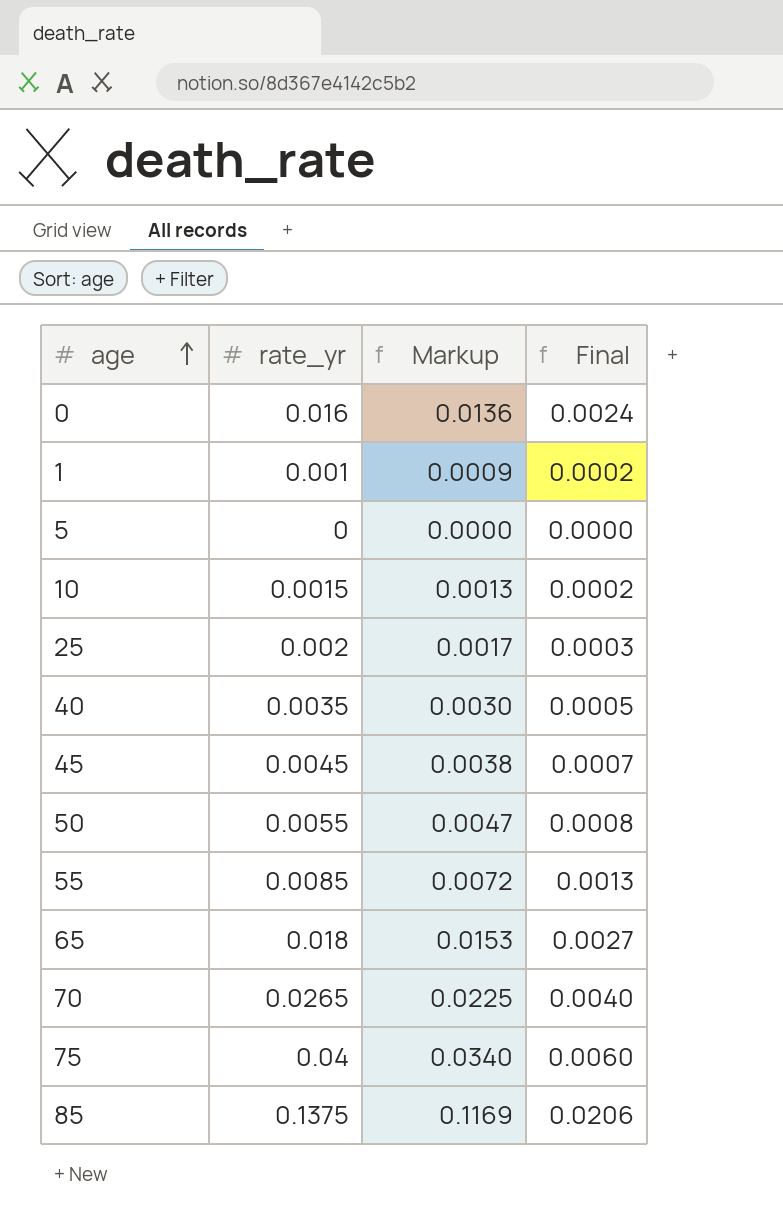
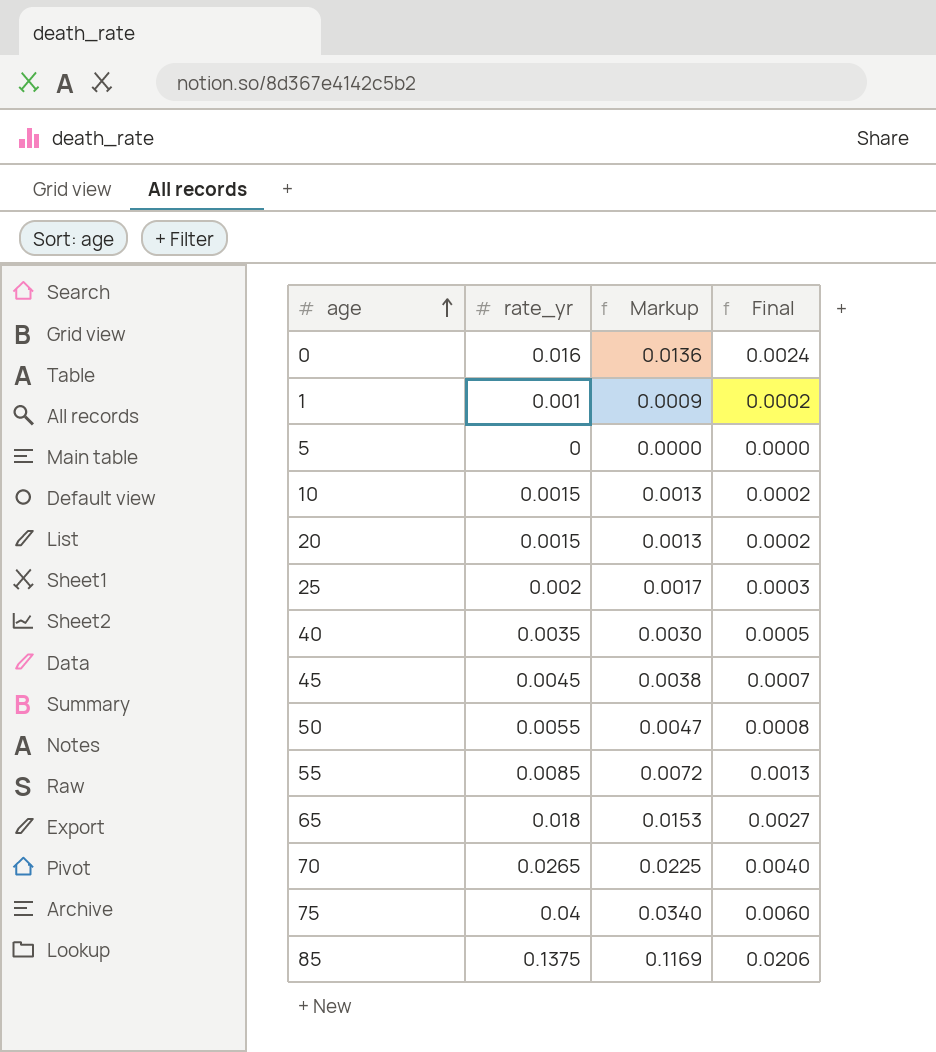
row 20: none -> 0.0015 | 0.0013 | 0.0002

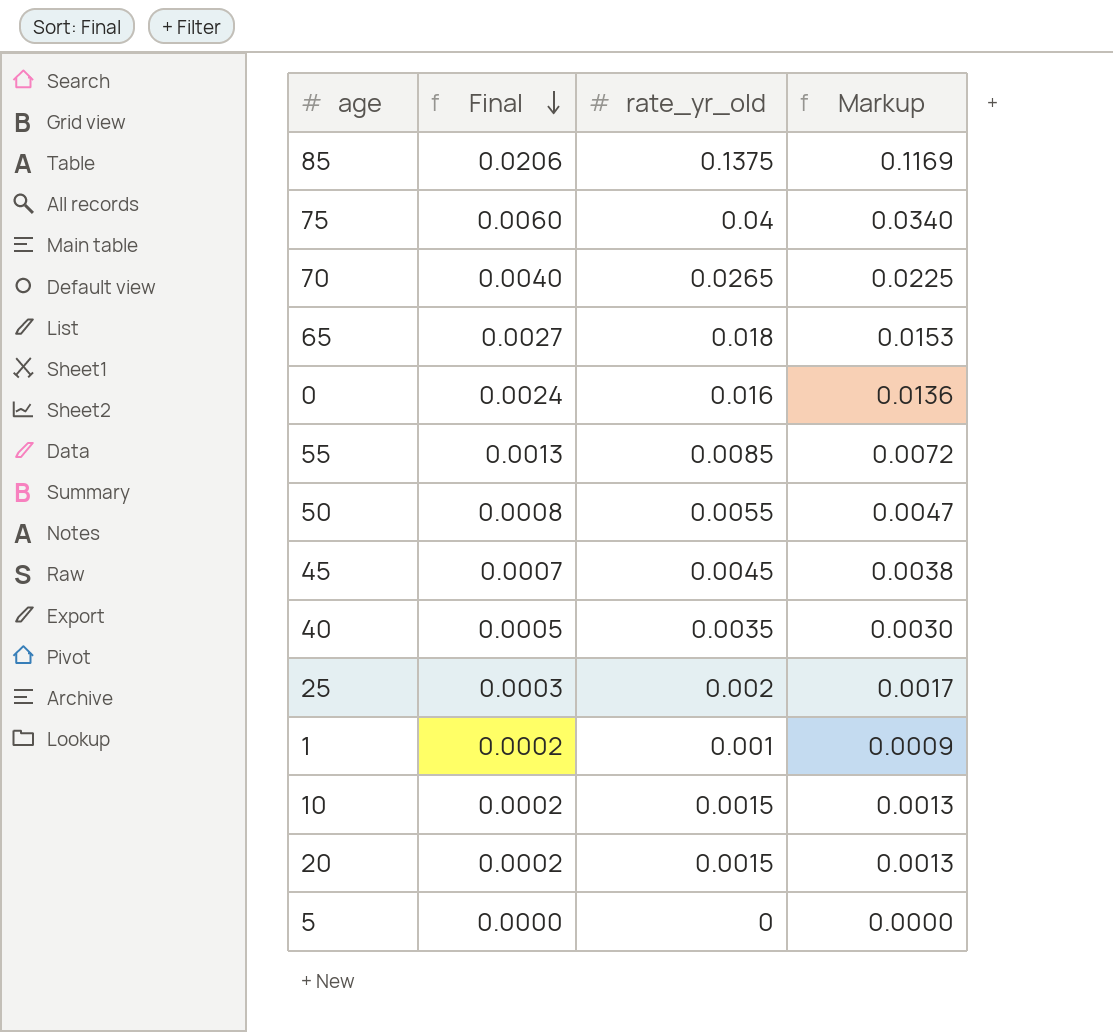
row order: age ascending -> Final descending
column Final | position: 4 -> 2
column name: rate_yr -> rate_yr_old

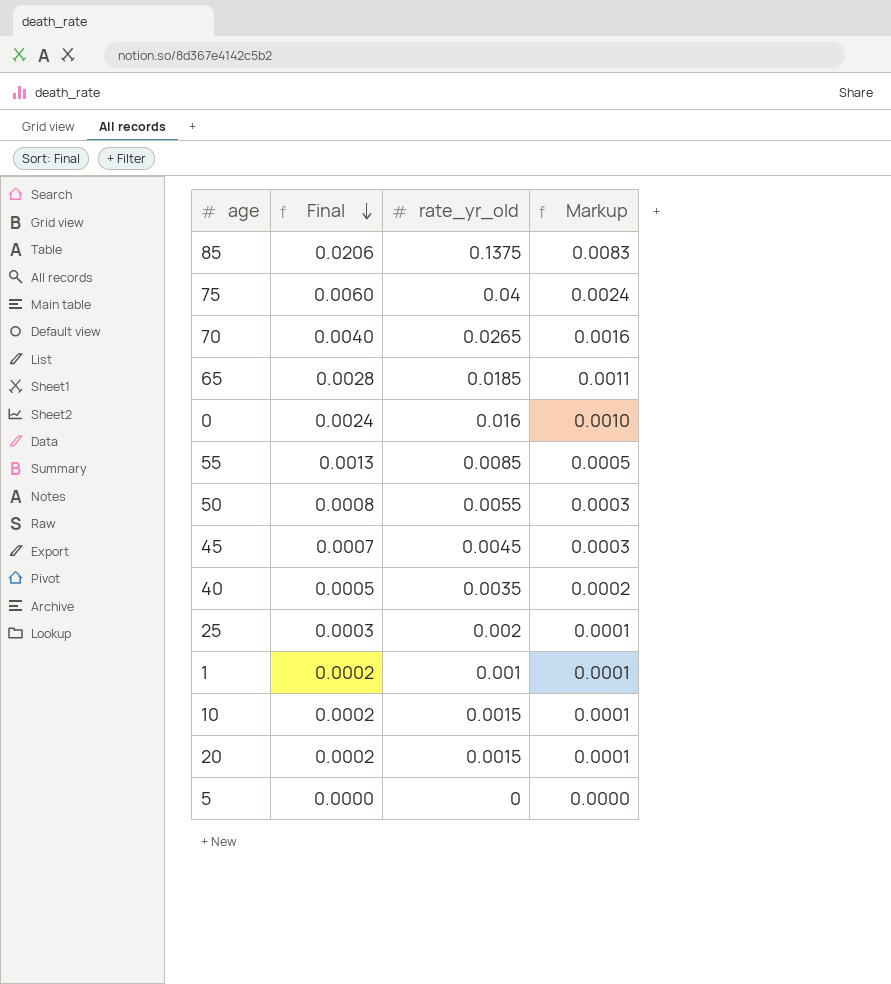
column Markup | formula: [rate_yr_old] * 0.85 -> [rate_yr_old] * 0.06
65 | Final: 0.0027 -> 0.0028
65 | rate_yr_old: 0.018 -> 0.0185

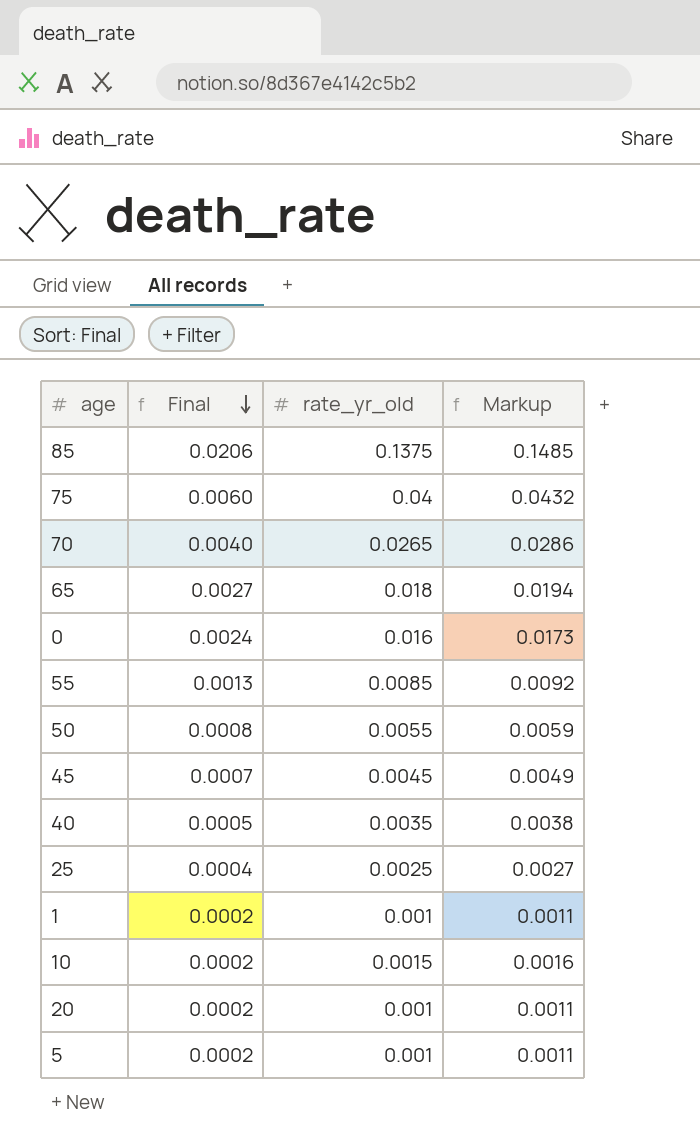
column Markup | formula: [rate_yr_old] * 0.06 -> [rate_yr_old] * 1.08
65 | Final: 0.0028 -> 0.0027
65 | rate_yr_old: 0.0185 -> 0.018
25 | Final: 0.0003 -> 0.0004
25 | rate_yr_old: 0.002 -> 0.0025
20 | rate_yr_old: 0.0015 -> 0.001
5 | Final: 0.0000 -> 0.0002
5 | rate_yr_old: 0 -> 0.001

